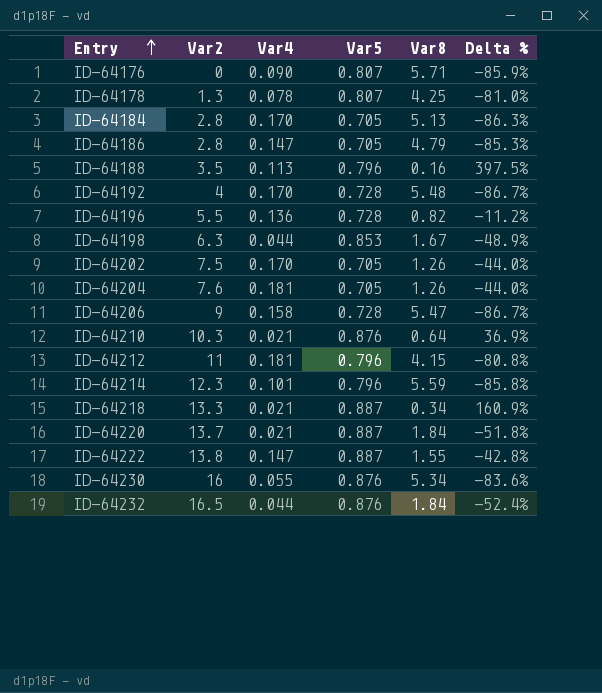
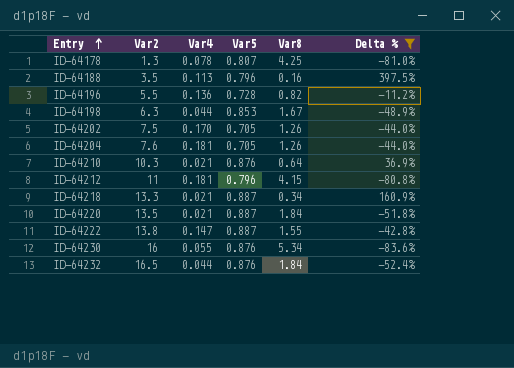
filter: none -> Delta % >= -83.6%
ID-64220 | Var2: 13.7 -> 13.5

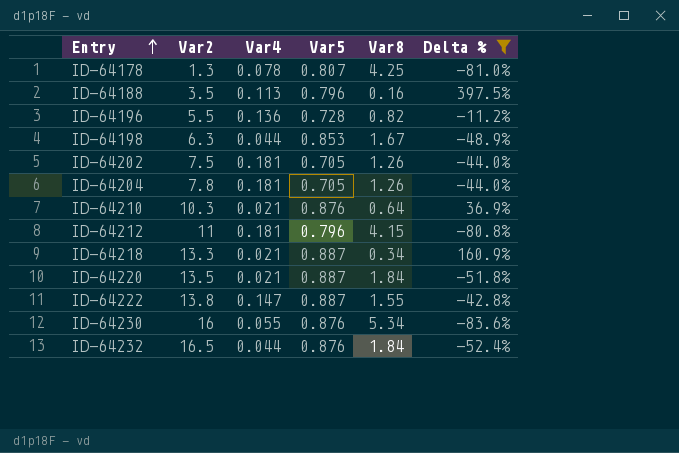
ID-64202 | Var4: 0.170 -> 0.181
ID-64204 | Var2: 7.6 -> 7.8

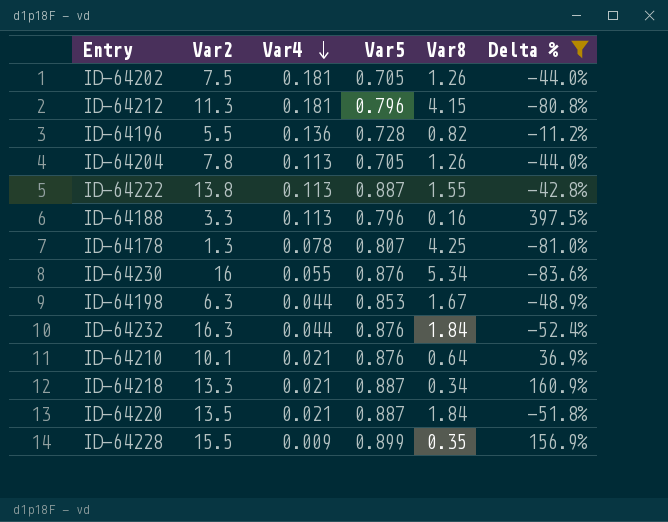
row order: Entry ascending -> Var4 descending
ID-64212 | Var2: 11 -> 11.3
ID-64204 | Var4: 0.181 -> 0.113
ID-64222 | Var4: 0.147 -> 0.113
ID-64188 | Var2: 3.5 -> 3.3
ID-64232 | Var2: 16.5 -> 16.3
ID-64210 | Var2: 10.3 -> 10.1
row ID-64228: none -> 15.5 | 0.009 | 0.899 | 0.35 | 156.9%

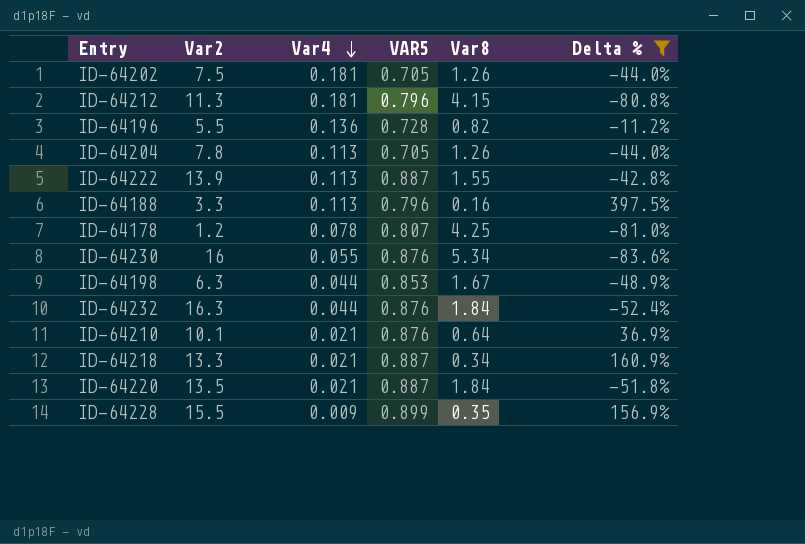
column name: Var5 -> VAR5
ID-64222 | Var2: 13.8 -> 13.9
ID-64178 | Var2: 1.3 -> 1.2

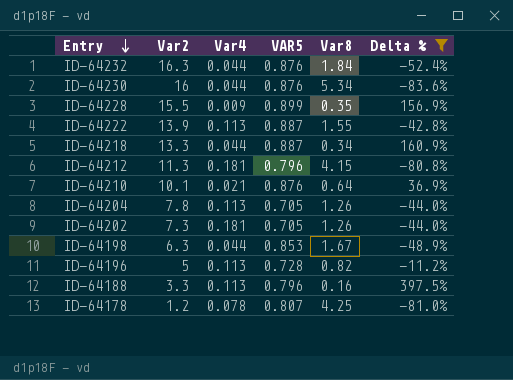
row order: Var4 descending -> Entry descending
row ID-64220: 13.5 | 0.021 | 0.887 | 1.84 | -51.8% -> none
ID-64230 | Var4: 0.055 -> 0.044
ID-64218 | Var4: 0.021 -> 0.044
ID-64202 | Var2: 7.5 -> 7.3
ID-64196 | Var2: 5.5 -> 5
ID-64196 | Var4: 0.136 -> 0.113

